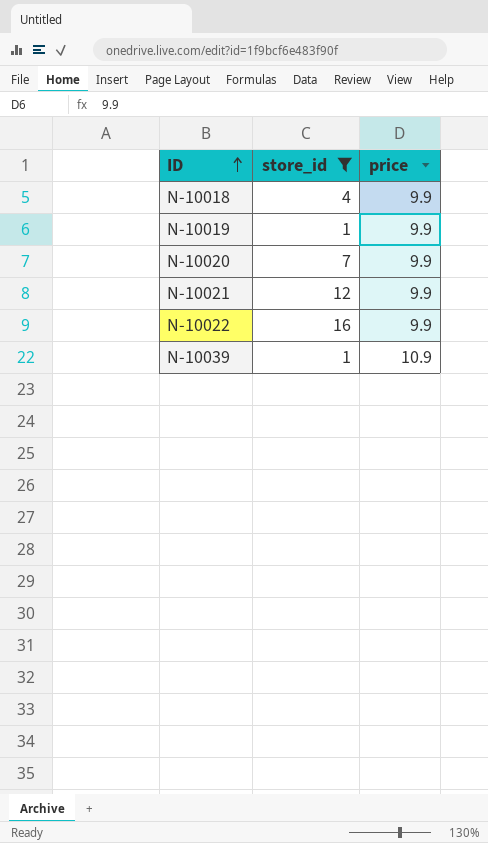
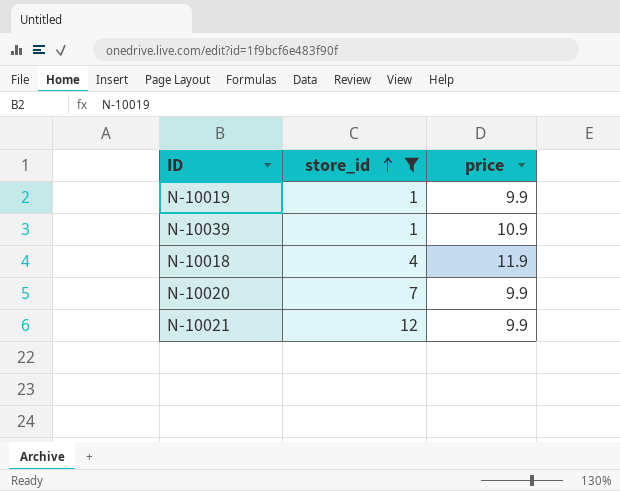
row order: ID ascending -> store_id ascending
row N-10022: 16 | 9.9 -> none
N-10018 | price: 9.9 -> 11.9

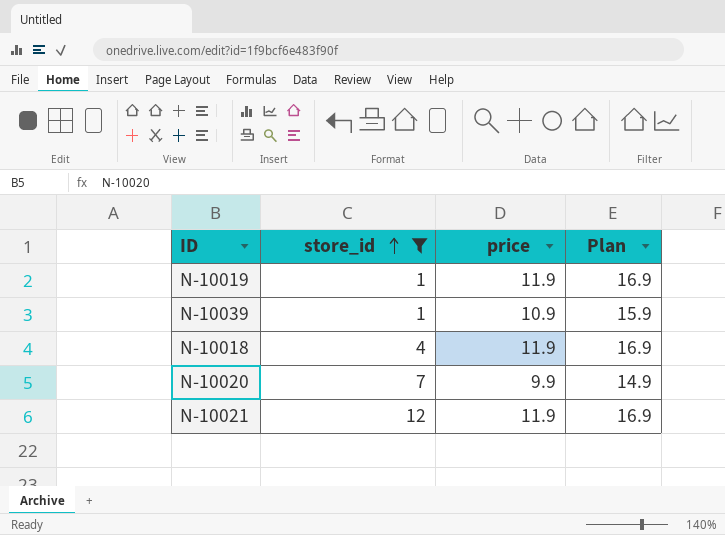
column Plan | formula: none -> [price] + 5
N-10019 | price: 9.9 -> 11.9
N-10021 | price: 9.9 -> 11.9

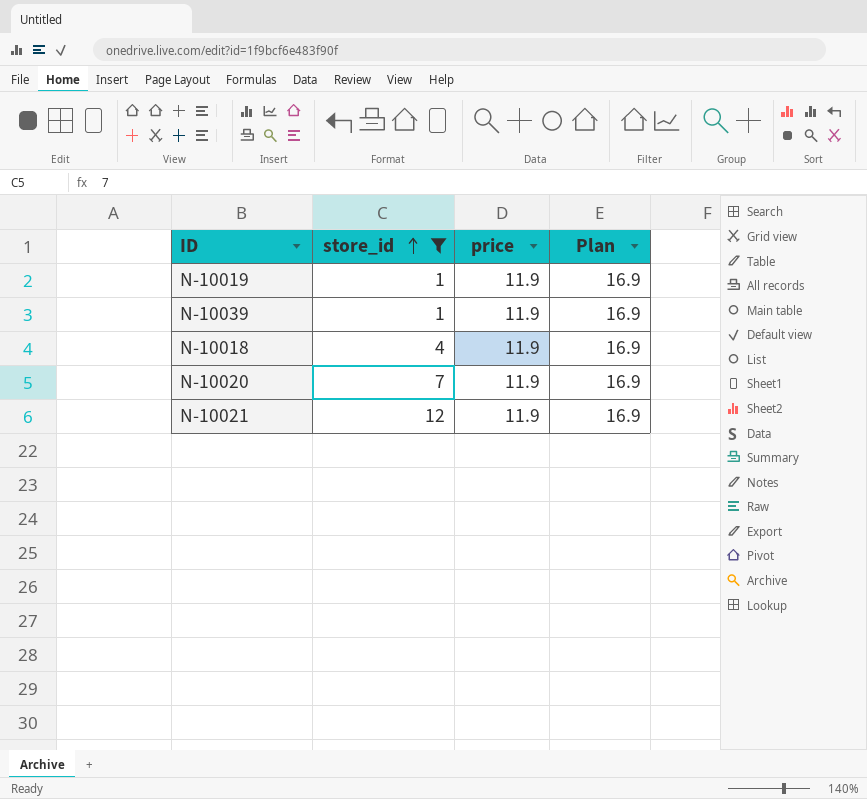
N-10039 | price: 10.9 -> 11.9
N-10039 | Plan: 15.9 -> 16.9
N-10020 | price: 9.9 -> 11.9
N-10020 | Plan: 14.9 -> 16.9

